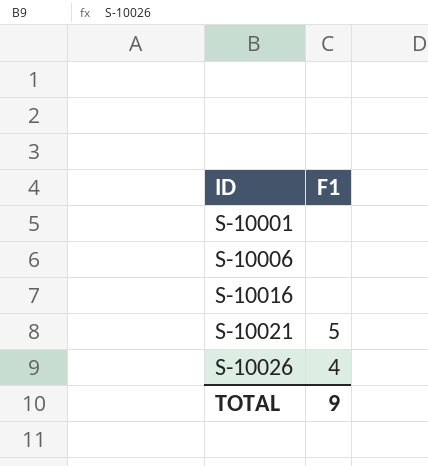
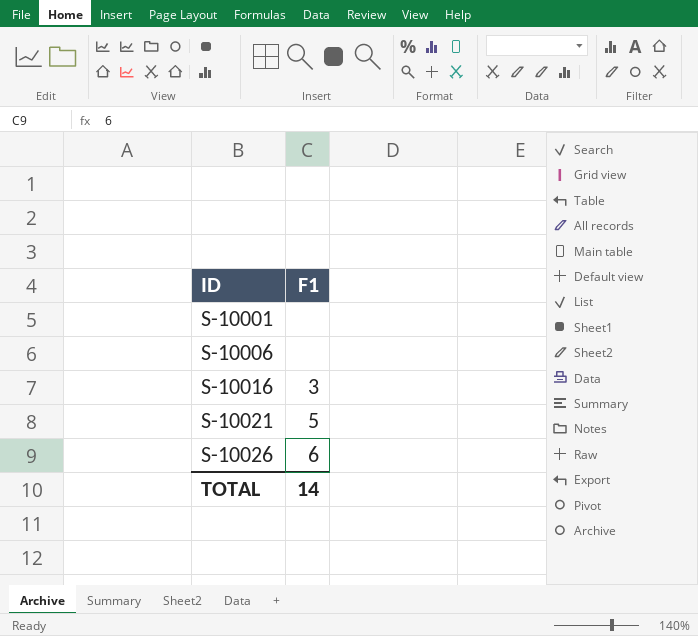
S-10016 | F1: none -> 3
S-10026 | F1: 4 -> 6
TOTAL | F1: 9 -> 14

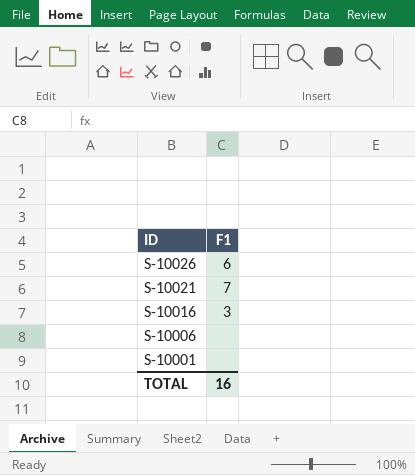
row order: ID ascending -> ID descending
S-10021 | F1: 5 -> 7
TOTAL | F1: 14 -> 16

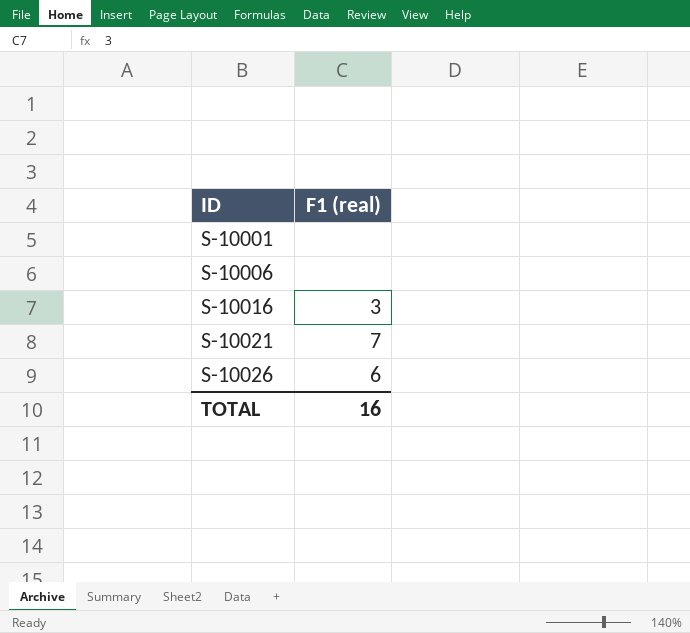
row order: ID descending -> ID ascending
column name: F1 -> F1 (real)

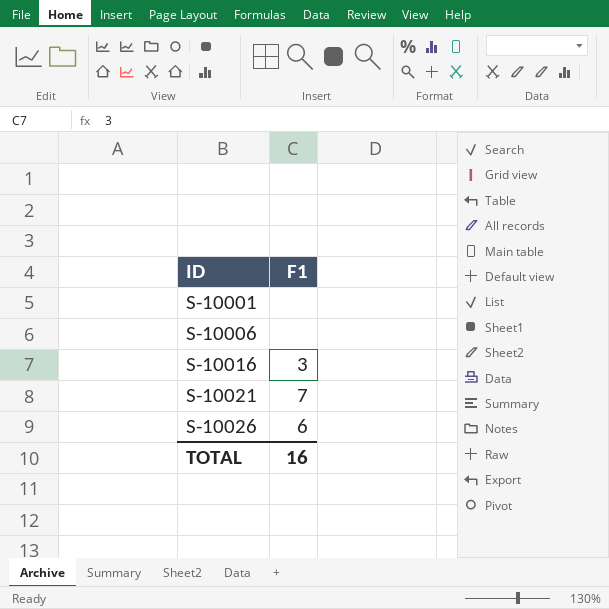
column name: F1 (real) -> F1

